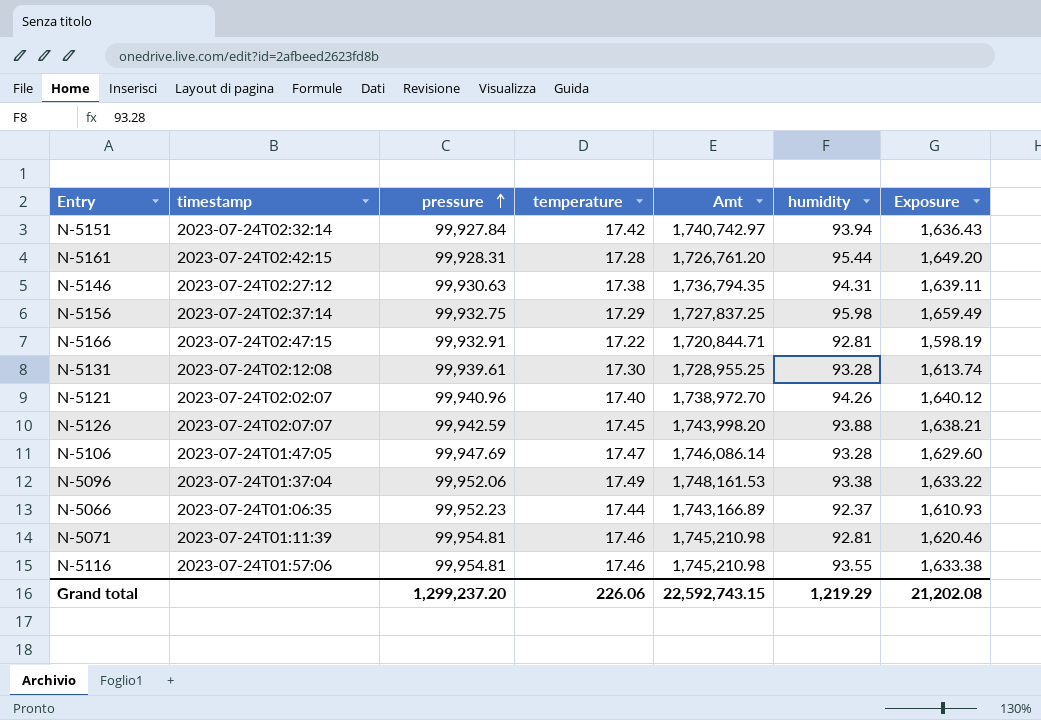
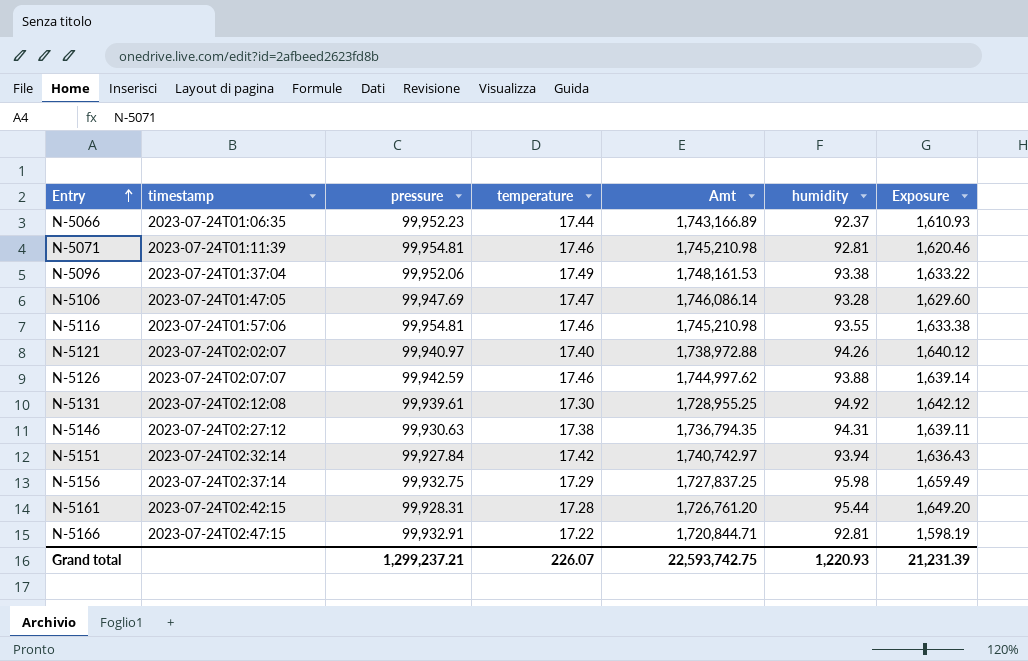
row order: pressure ascending -> Entry ascending
N-5121 | pressure: 99,940.96 -> 99,940.97
N-5121 | Amt: 1,738,972.70 -> 1,738,972.88
N-5126 | temperature: 17.45 -> 17.46
N-5126 | Amt: 1,743,998.20 -> 1,744,997.62
N-5126 | Exposure: 1,638.21 -> 1,639.14
N-5131 | humidity: 93.28 -> 94.92
N-5131 | Exposure: 1,613.74 -> 1,642.12
Grand total | pressure: 1,299,237.20 -> 1,299,237.21
Grand total | temperature: 226.06 -> 226.07
Grand total | Amt: 22,592,743.15 -> 22,593,742.75
Grand total | humidity: 1,219.29 -> 1,220.93
Grand total | Exposure: 21,202.08 -> 21,231.39

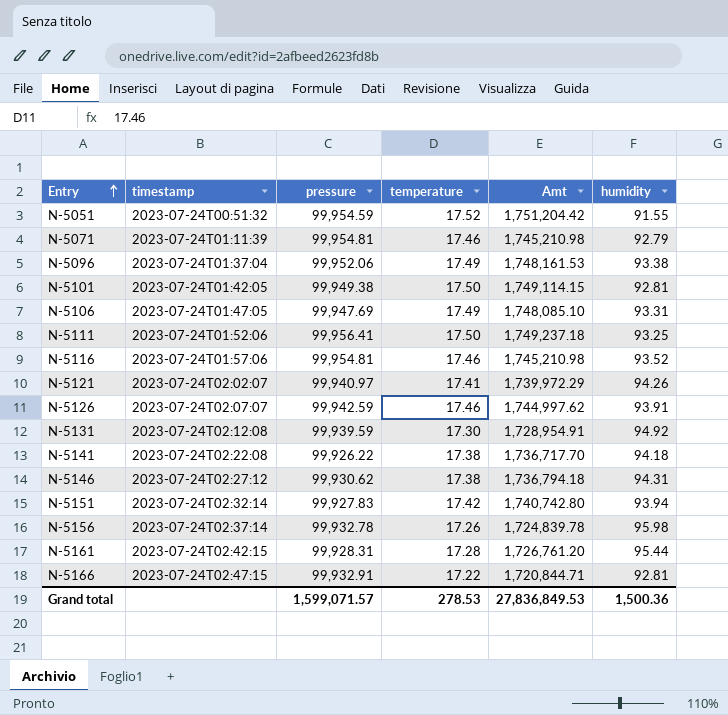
column Exposure | formula: [temperature] * [humidity] -> none
row N-5066: 2023-07-24T01:06:35 | 99,952.23 | 17.44 | 1,743,166.89 | 92.37 | 1,610.93 -> none
row N-5051: none -> 2023-07-24T00:51:32 | 99,954.59 | 17.52 | 1,751,204.42 | 91.55
N-5071 | humidity: 92.81 -> 92.79
row N-5101: none -> 2023-07-24T01:42:05 | 99,949.38 | 17.50 | 1,749,114.15 | 92.81
N-5106 | temperature: 17.47 -> 17.49
N-5106 | Amt: 1,746,086.14 -> 1,748,085.10
N-5106 | humidity: 93.28 -> 93.31
row N-5111: none -> 2023-07-24T01:52:06 | 99,956.41 | 17.50 | 1,749,237.18 | 93.25
N-5116 | humidity: 93.55 -> 93.52
N-5121 | temperature: 17.40 -> 17.41
N-5121 | Amt: 1,738,972.88 -> 1,739,972.29
N-5126 | humidity: 93.88 -> 93.91
N-5131 | pressure: 99,939.61 -> 99,939.59
N-5131 | Amt: 1,728,955.25 -> 1,728,954.91
row N-5141: none -> 2023-07-24T02:22:08 | 99,926.22 | 17.38 | 1,736,717.70 | 94.18
N-5146 | pressure: 99,930.63 -> 99,930.62
N-5146 | Amt: 1,736,794.35 -> 1,736,794.18
N-5151 | pressure: 99,927.84 -> 99,927.83
N-5151 | Amt: 1,740,742.97 -> 1,740,742.80
N-5156 | pressure: 99,932.75 -> 99,932.78
N-5156 | temperature: 17.29 -> 17.26
N-5156 | Amt: 1,727,837.25 -> 1,724,839.78
Grand total | pressure: 1,299,237.21 -> 1,599,071.57
Grand total | temperature: 226.07 -> 278.53
Grand total | Amt: 22,593,742.75 -> 27,836,849.53
Grand total | humidity: 1,220.93 -> 1,500.36

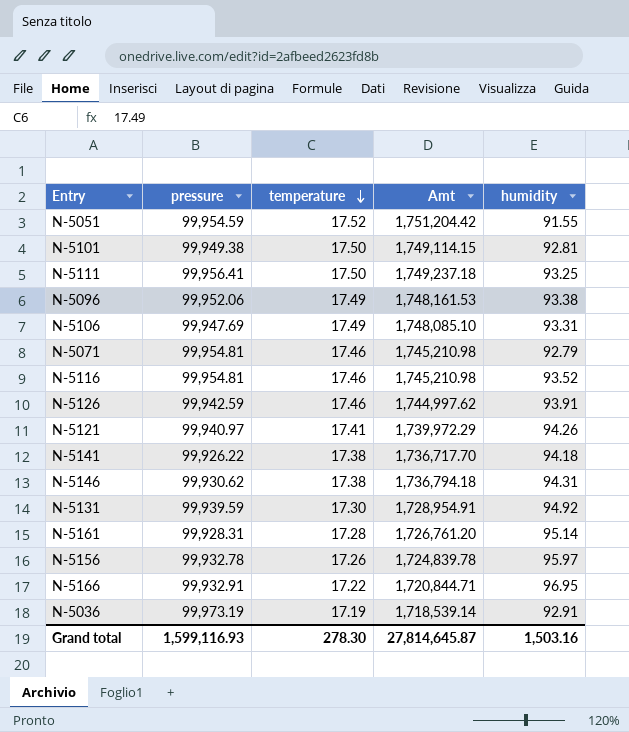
row order: Entry ascending -> temperature descending
column timestamp | position: 2 -> none
row N-5151: 2023-07-24T02:32:14 | 99,927.83 | 17.42 | 1,740,742.80 | 93.94 -> none
N-5161 | humidity: 95.44 -> 95.14
N-5156 | humidity: 95.98 -> 95.97
N-5166 | humidity: 92.81 -> 96.95
row N-5036: none -> 99,973.19 | 17.19 | 1,718,539.14 | 92.91
Grand total | pressure: 1,599,071.57 -> 1,599,116.93
Grand total | temperature: 278.53 -> 278.30
Grand total | Amt: 27,836,849.53 -> 27,814,645.87
Grand total | humidity: 1,500.36 -> 1,503.16

